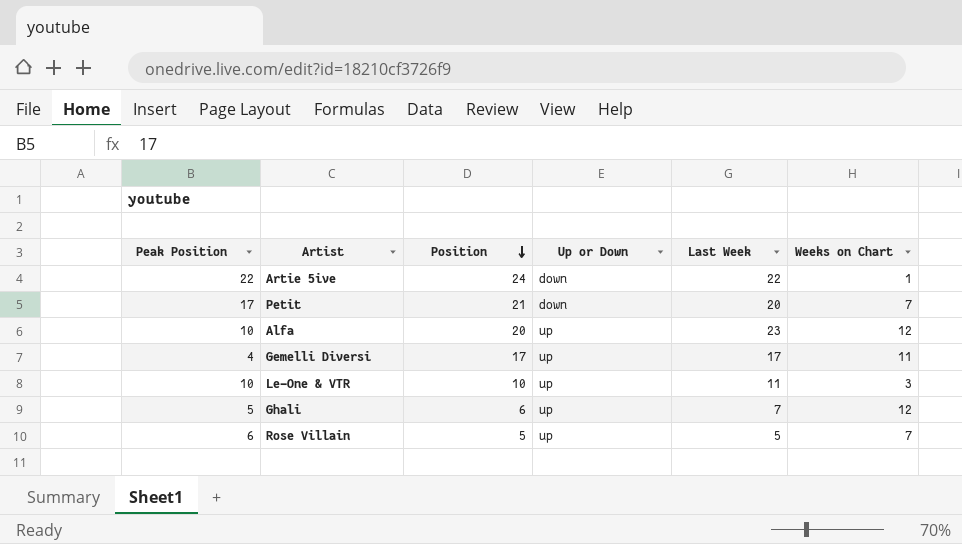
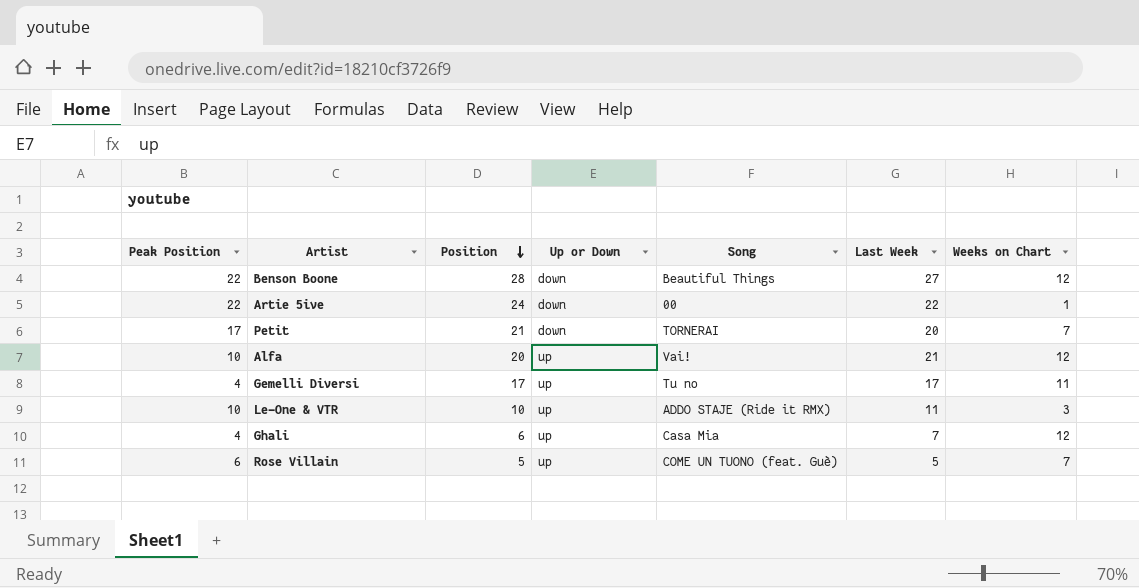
column Song | position: none -> 5
row Benson Boone: none -> 22 | 28 | down | Beautiful Things | 27 | 12
Alfa | Last Week: 23 -> 21
Ghali | Peak Position: 5 -> 4

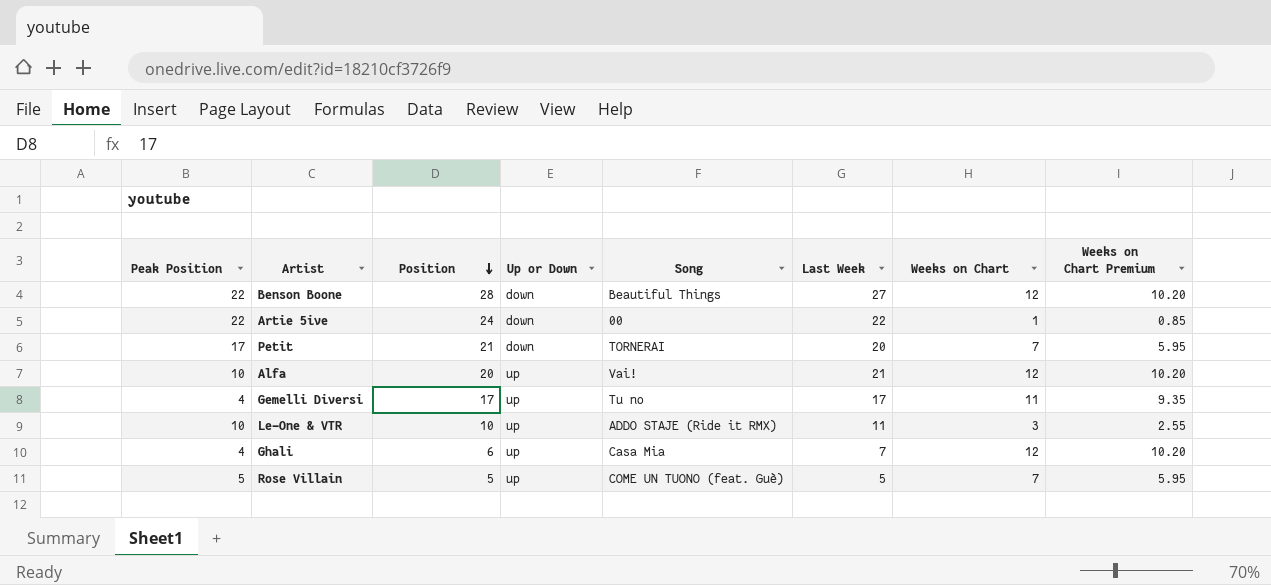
column Weeks on Chart Premium | formula: none -> [Weeks on Chart] * 0.85
Rose Villain | Peak Position: 6 -> 5

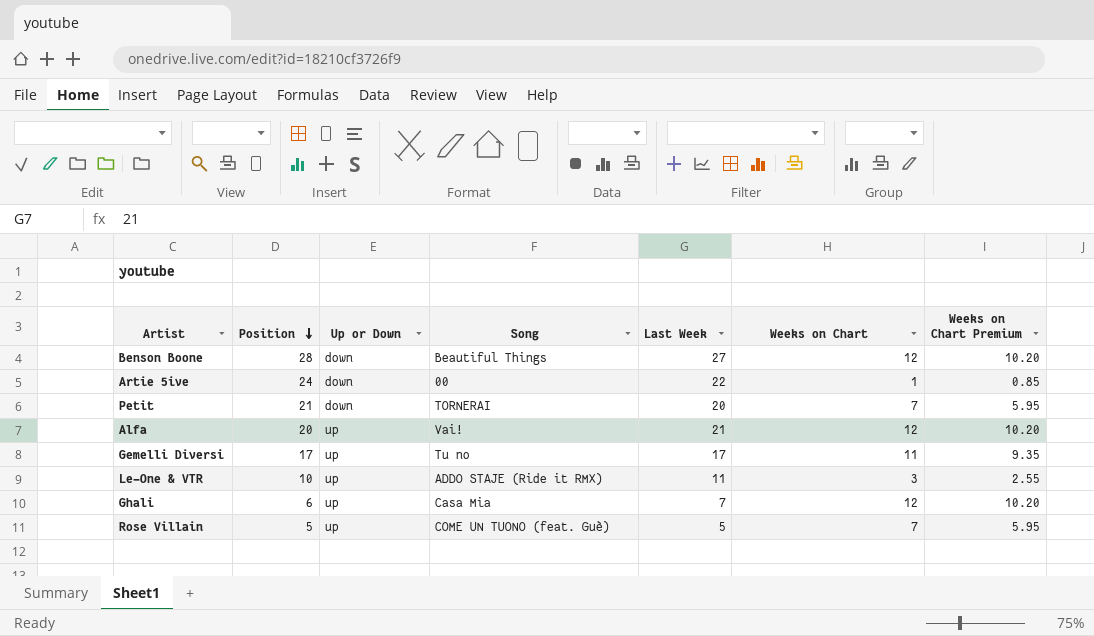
column Peak Position | position: 1 -> none

